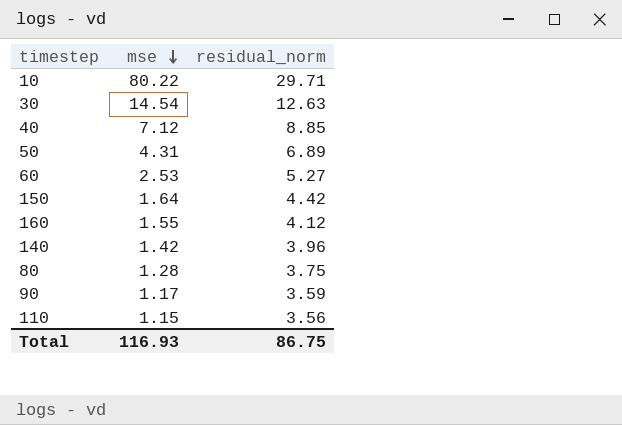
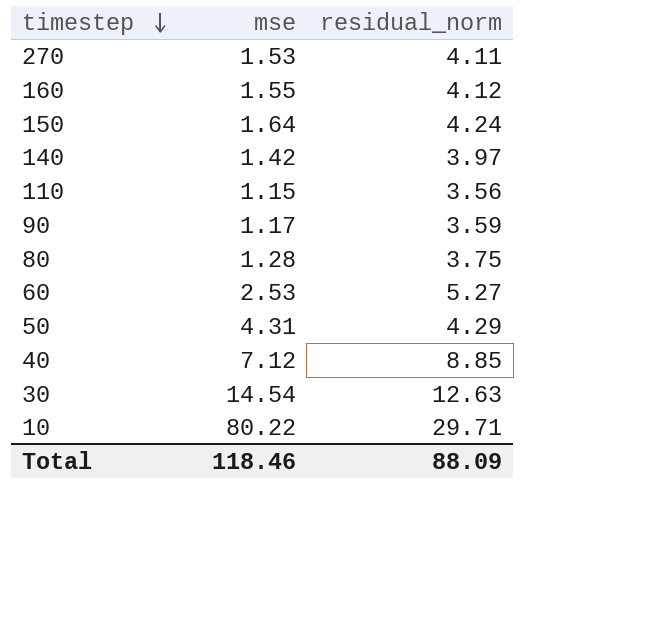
row order: mse descending -> timestep descending
row 270: none -> 1.53 | 4.11
150 | residual_norm: 4.42 -> 4.24
140 | residual_norm: 3.96 -> 3.97
50 | residual_norm: 6.89 -> 4.29
Total | mse: 116.93 -> 118.46
Total | residual_norm: 86.75 -> 88.09

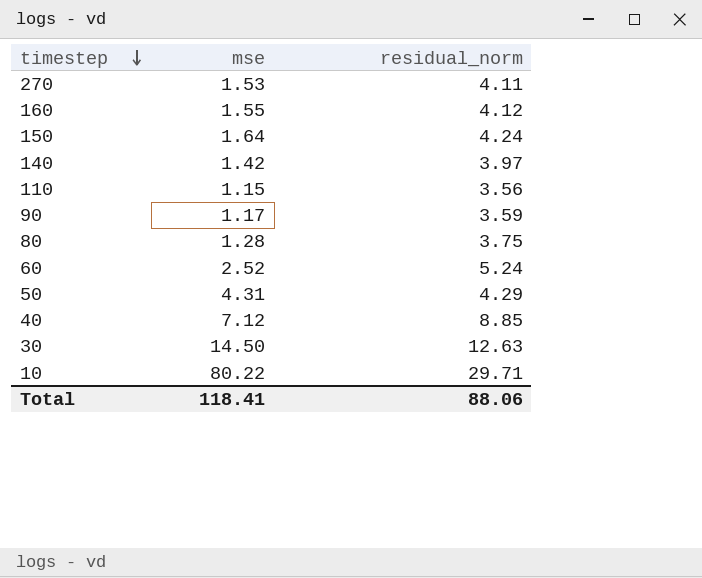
60 | mse: 2.53 -> 2.52
60 | residual_norm: 5.27 -> 5.24
30 | mse: 14.54 -> 14.50
Total | mse: 118.46 -> 118.41
Total | residual_norm: 88.09 -> 88.06

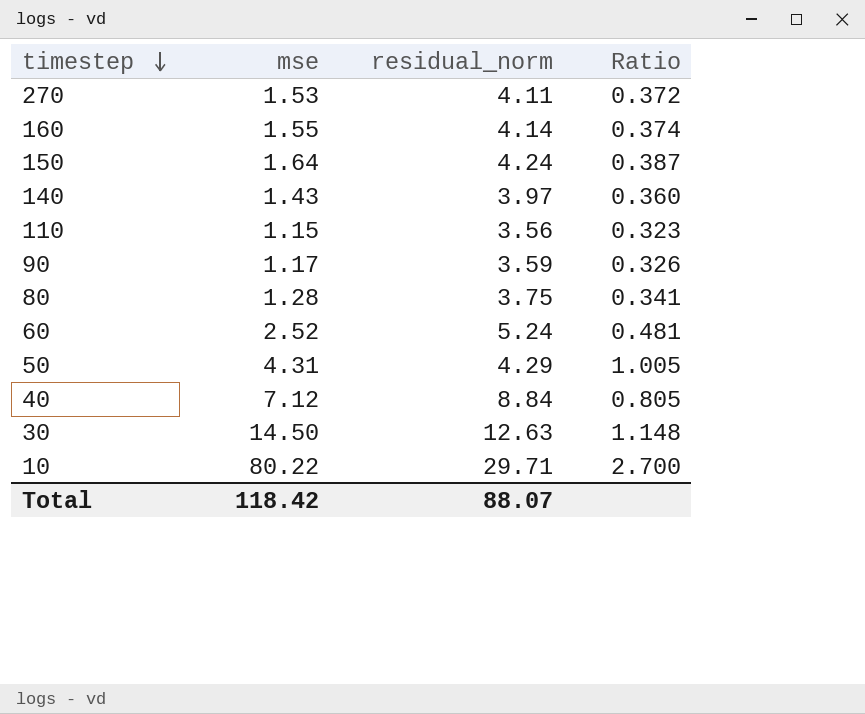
column Ratio | formula: none -> [mse] / [residual_norm]
160 | residual_norm: 4.12 -> 4.14
140 | mse: 1.42 -> 1.43
40 | residual_norm: 8.85 -> 8.84
Total | mse: 118.41 -> 118.42
Total | residual_norm: 88.06 -> 88.07

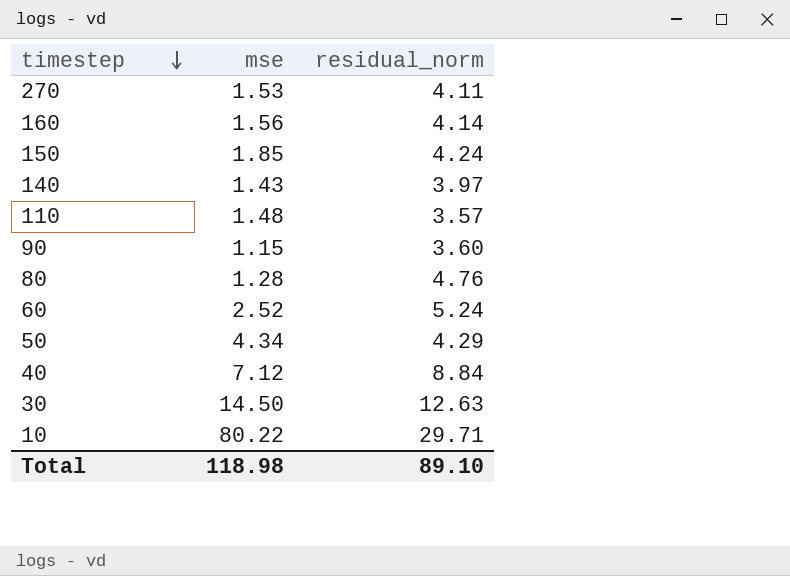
column Ratio | formula: [mse] / [residual_norm] -> none
160 | mse: 1.55 -> 1.56
150 | mse: 1.64 -> 1.85
110 | mse: 1.15 -> 1.48
110 | residual_norm: 3.56 -> 3.57
90 | mse: 1.17 -> 1.15
90 | residual_norm: 3.59 -> 3.60
80 | residual_norm: 3.75 -> 4.76
50 | mse: 4.31 -> 4.34
Total | mse: 118.42 -> 118.98
Total | residual_norm: 88.07 -> 89.10

